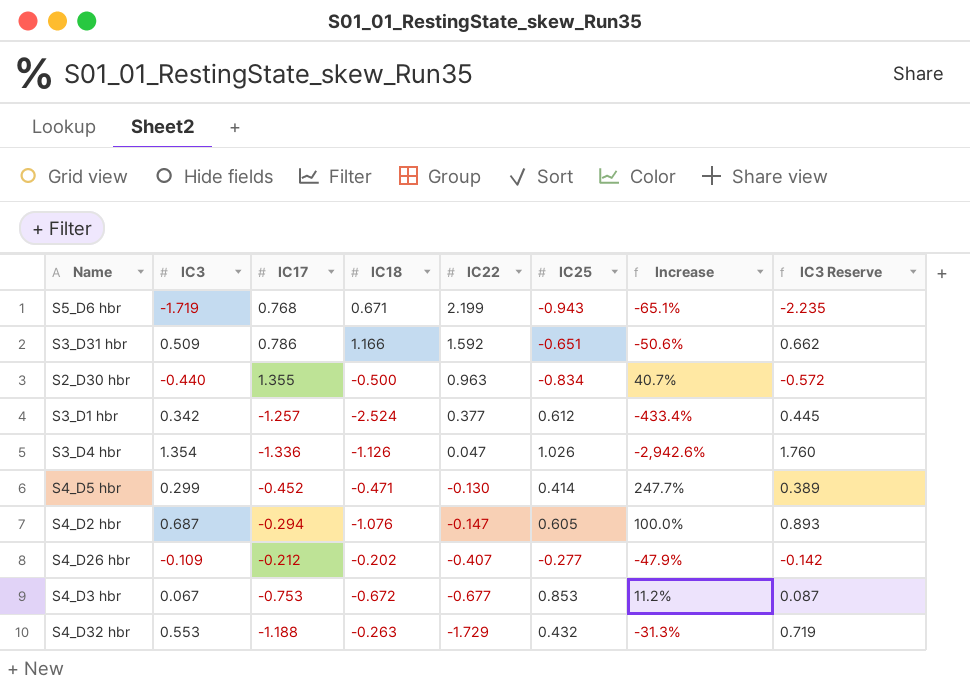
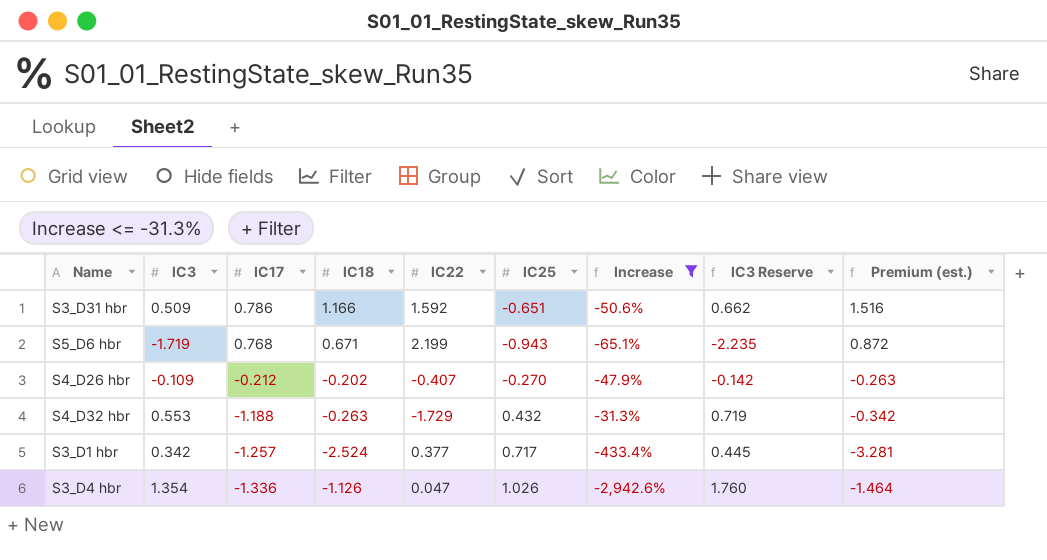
filter: none -> Increase <= -31.3%
row order: IC22 descending -> IC17 descending
column Premium (est.) | formula: none -> [IC18] * 1.3
S4_D26 hbr | IC25: -0.277 -> -0.270
S3_D1 hbr | IC25: 0.612 -> 0.717

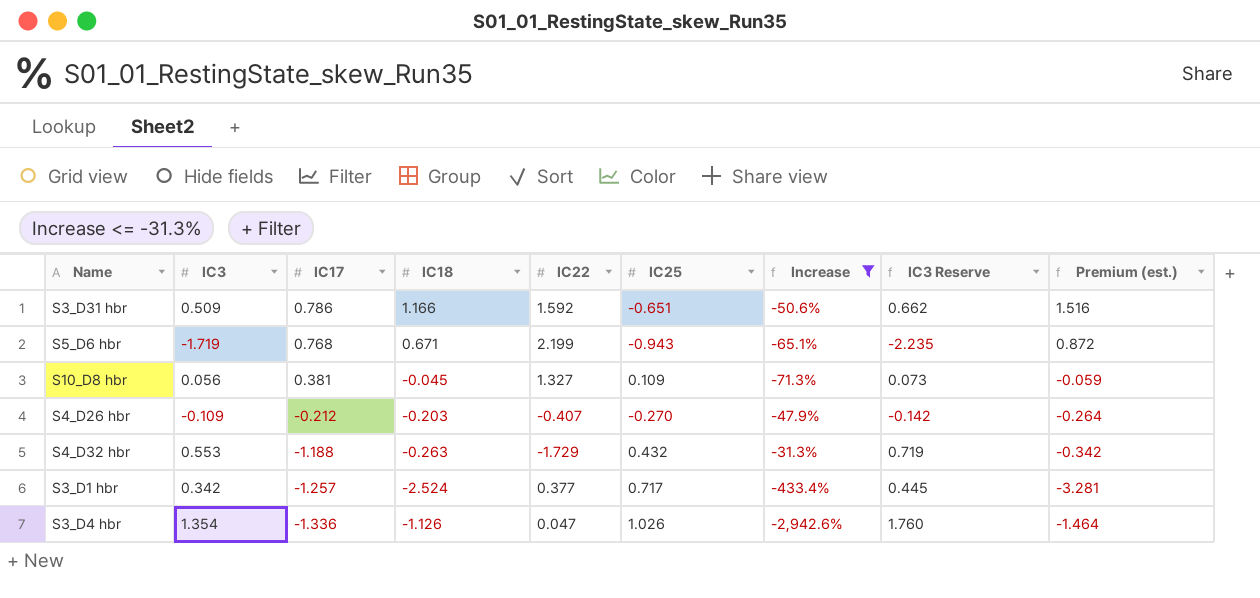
row S10_D8 hbr: none -> 0.056 | 0.381 | -0.045 | 1.327 | 0.109 | -71.3% | 0.073 | -0.059
S4_D26 hbr | IC18: -0.202 -> -0.203
S4_D26 hbr | Premium (est.): -0.263 -> -0.264

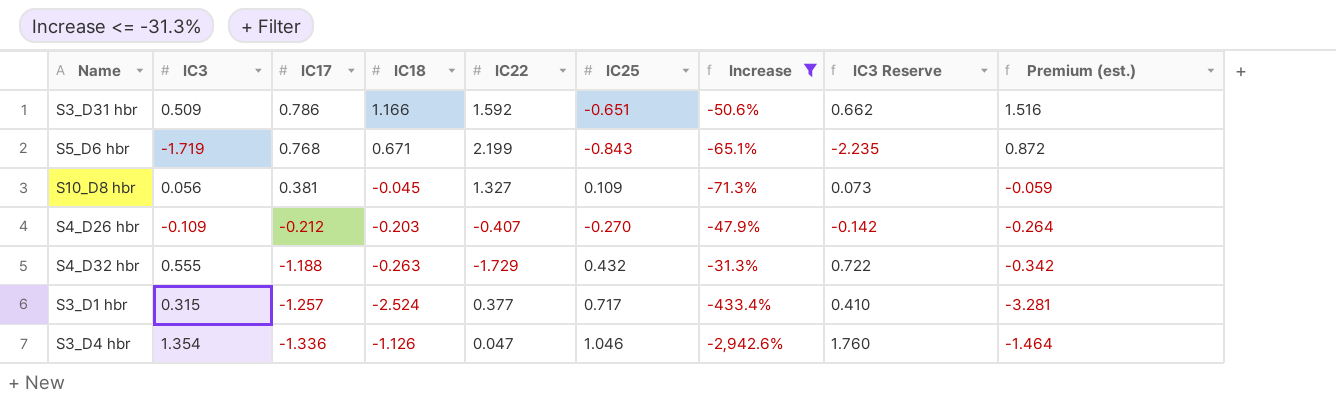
S5_D6 hbr | IC25: -0.943 -> -0.843
S4_D32 hbr | IC3: 0.553 -> 0.555
S4_D32 hbr | IC3 Reserve: 0.719 -> 0.722
S3_D1 hbr | IC3: 0.342 -> 0.315
S3_D1 hbr | IC3 Reserve: 0.445 -> 0.410
S3_D4 hbr | IC25: 1.026 -> 1.046

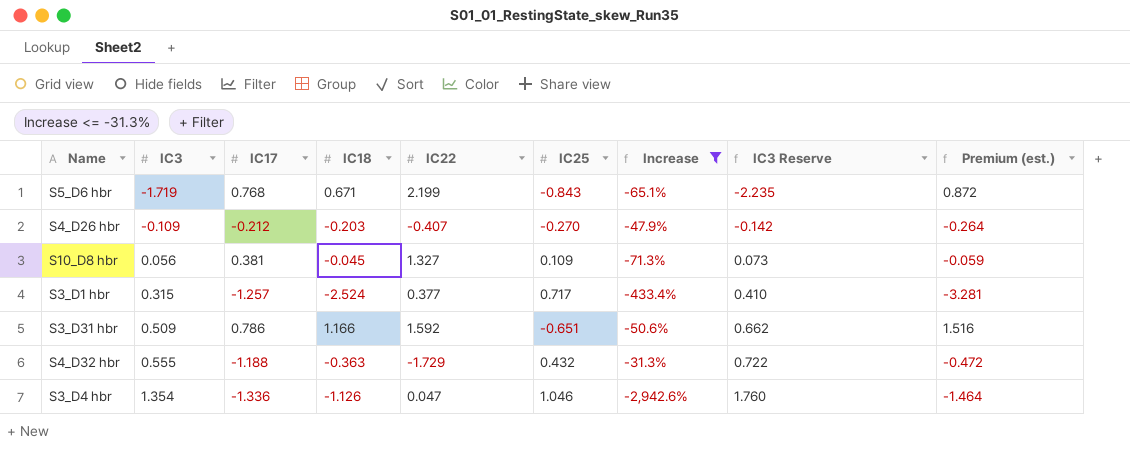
row order: IC17 descending -> IC3 ascending
S4_D32 hbr | IC18: -0.263 -> -0.363
S4_D32 hbr | Premium (est.): -0.342 -> -0.472

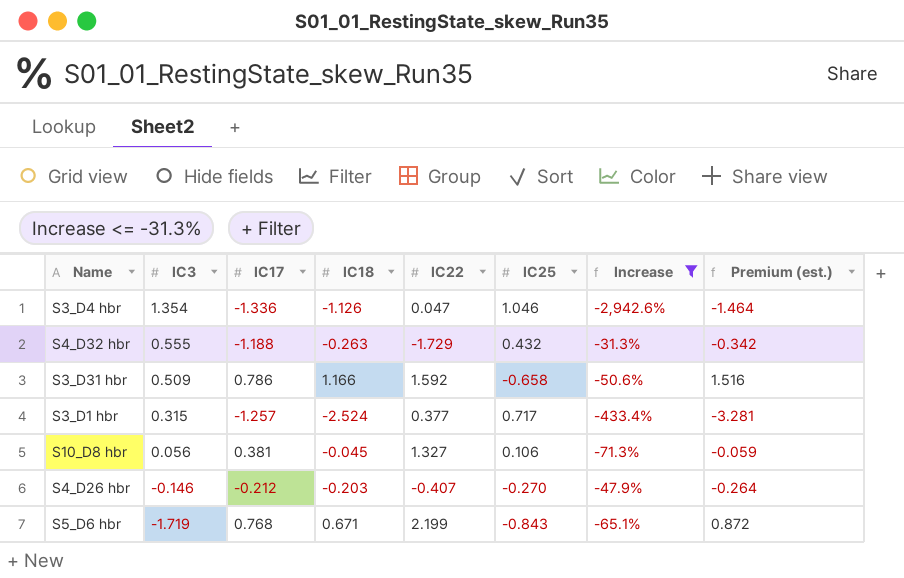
row order: IC3 ascending -> IC3 descending
column IC3 Reserve | formula: [IC3] * 1.3 -> none
S4_D32 hbr | IC18: -0.363 -> -0.263
S4_D32 hbr | Premium (est.): -0.472 -> -0.342
S3_D31 hbr | IC25: -0.651 -> -0.658
S10_D8 hbr | IC25: 0.109 -> 0.106
S4_D26 hbr | IC3: -0.109 -> -0.146

